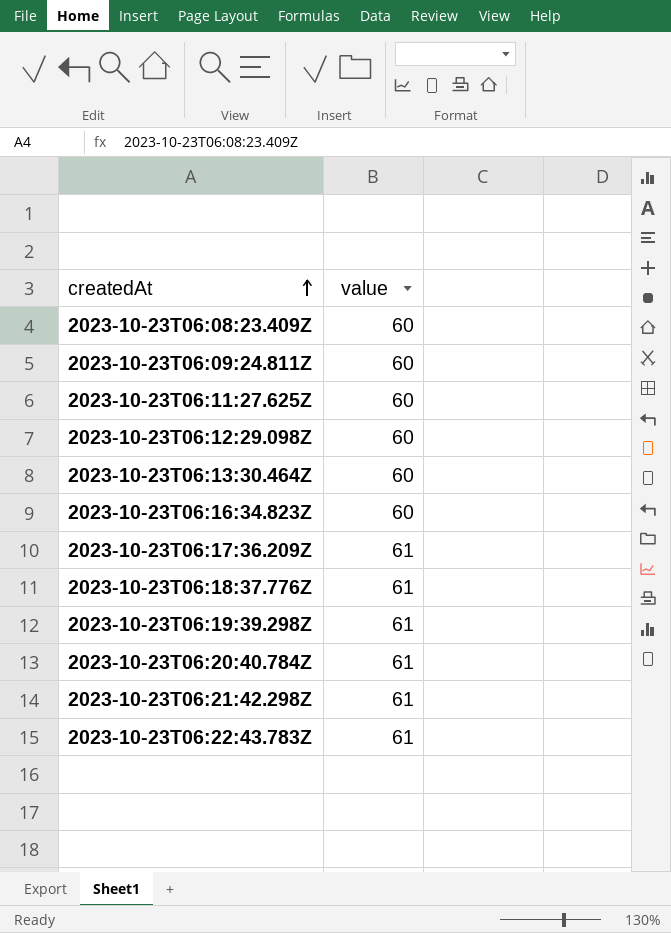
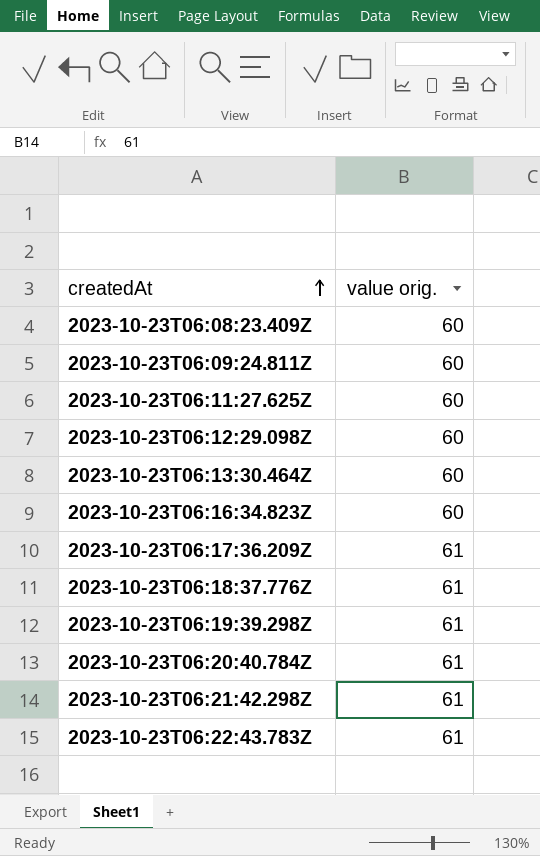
column name: value -> value orig.

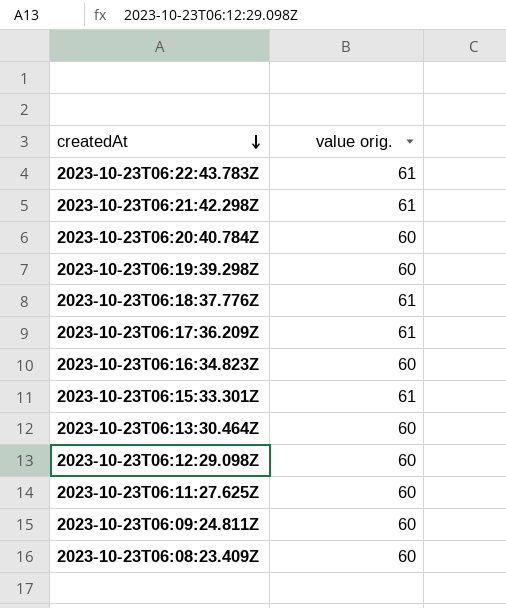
row order: createdAt ascending -> createdAt descending
2023-10-23T06:20:40.784Z | value orig.: 61 -> 60
2023-10-23T06:19:39.298Z | value orig.: 61 -> 60
row 2023-10-23T06:15:33.301Z: none -> 61

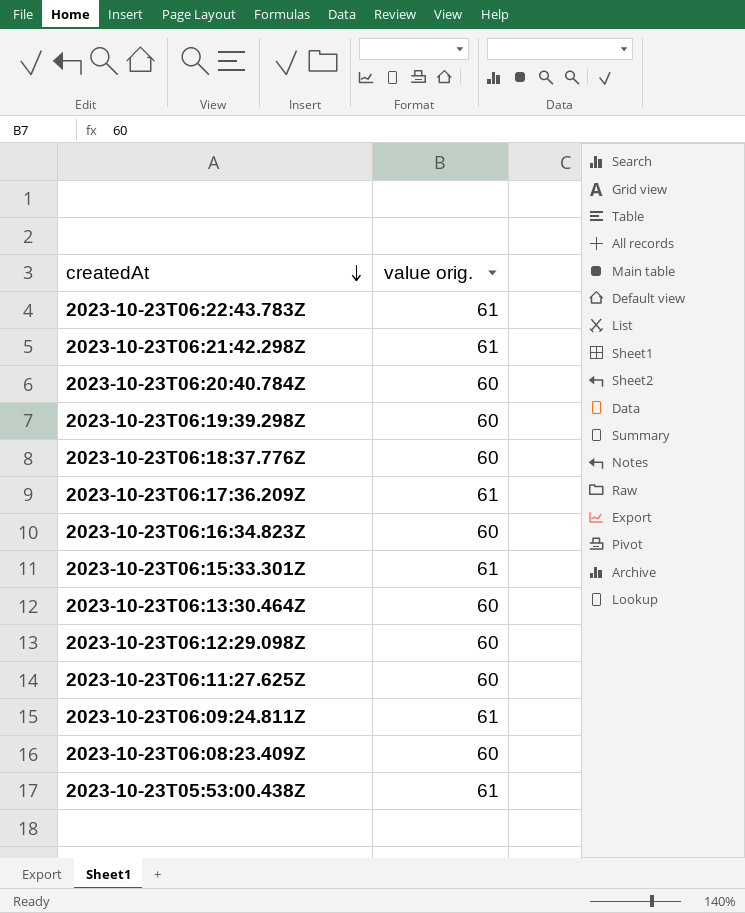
2023-10-23T06:18:37.776Z | value orig.: 61 -> 60
2023-10-23T06:09:24.811Z | value orig.: 60 -> 61
row 2023-10-23T05:53:00.438Z: none -> 61

